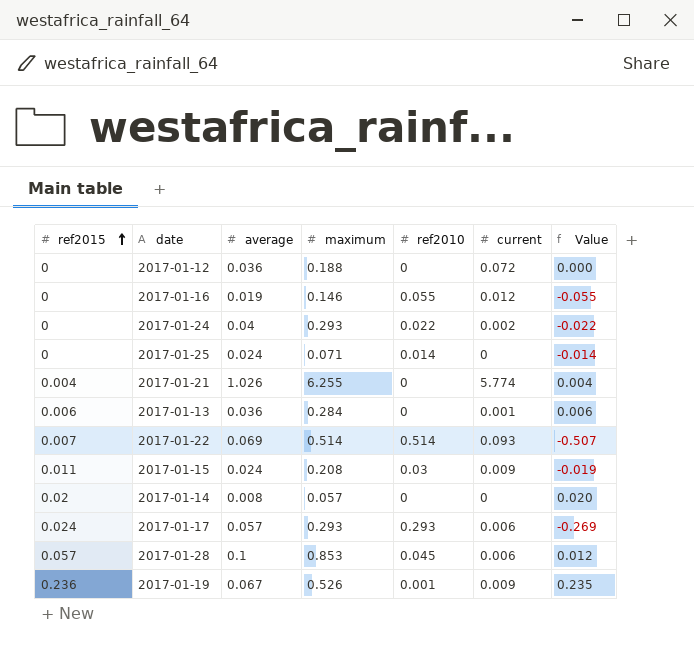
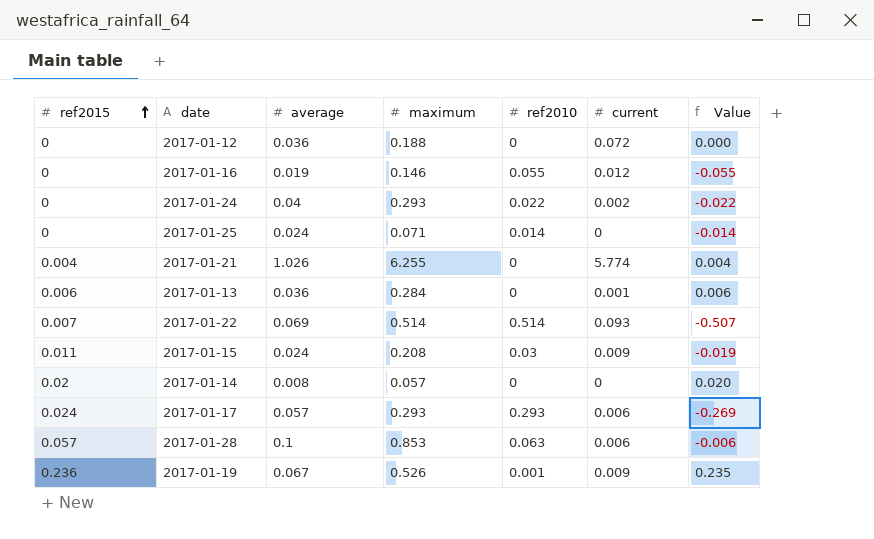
2017-01-28 | ref2010: 0.045 -> 0.063
2017-01-28 | Value: 0.012 -> -0.006

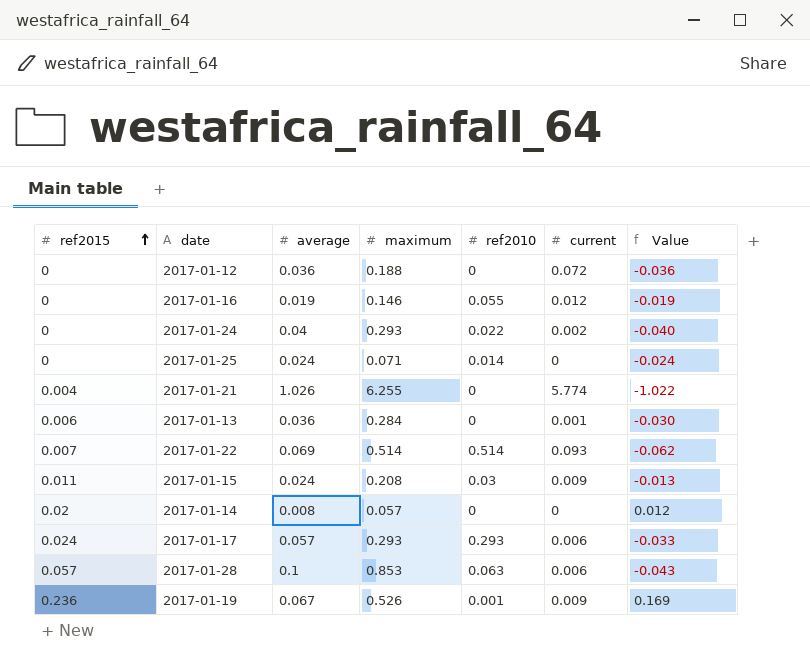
column Value | formula: [ref2015] - [ref2010] -> [ref2015] - [average]

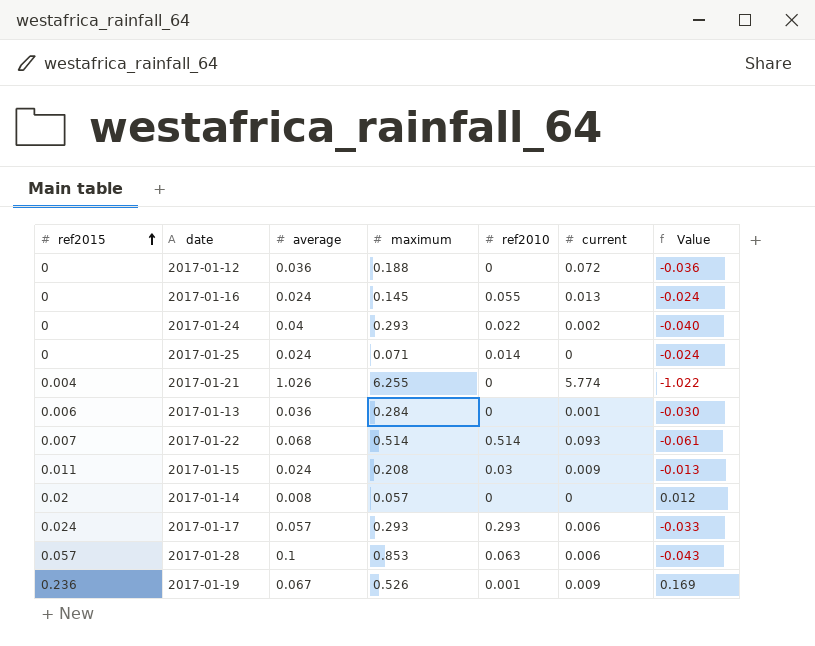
2017-01-16 | average: 0.019 -> 0.024
2017-01-16 | maximum: 0.146 -> 0.145
2017-01-16 | current: 0.012 -> 0.013
2017-01-16 | Value: -0.019 -> -0.024
2017-01-22 | average: 0.069 -> 0.068
2017-01-22 | Value: -0.062 -> -0.061

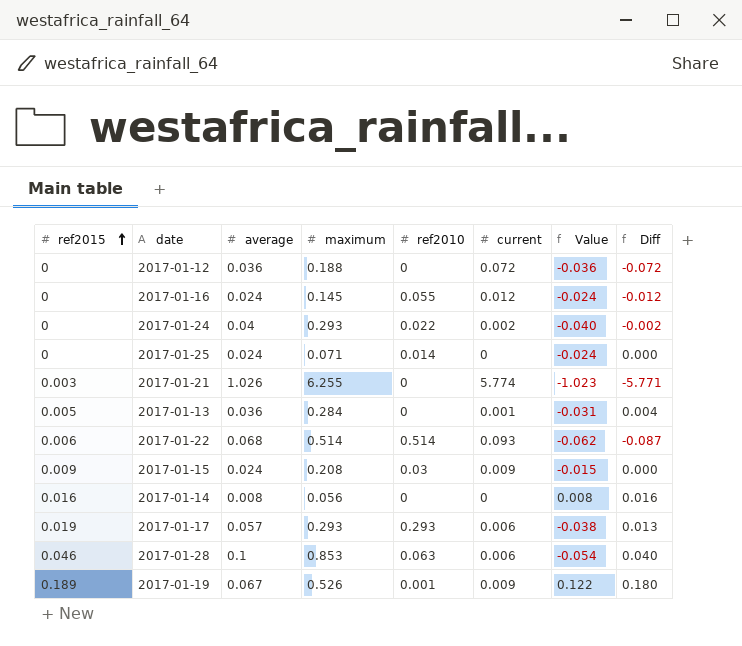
column Diff | formula: none -> [ref2015] - [current]
2017-01-16 | current: 0.013 -> 0.012
2017-01-21 | ref2015: 0.004 -> 0.003
2017-01-21 | Value: -1.022 -> -1.023
2017-01-13 | ref2015: 0.006 -> 0.005
2017-01-13 | Value: -0.030 -> -0.031
2017-01-22 | ref2015: 0.007 -> 0.006
2017-01-22 | Value: -0.061 -> -0.062
2017-01-15 | ref2015: 0.011 -> 0.009
2017-01-15 | Value: -0.013 -> -0.015
2017-01-14 | ref2015: 0.02 -> 0.016
2017-01-14 | maximum: 0.057 -> 0.056
2017-01-14 | Value: 0.012 -> 0.008
2017-01-17 | ref2015: 0.024 -> 0.019
2017-01-17 | Value: -0.033 -> -0.038
2017-01-28 | ref2015: 0.057 -> 0.046
2017-01-28 | Value: -0.043 -> -0.054
2017-01-19 | ref2015: 0.236 -> 0.189
2017-01-19 | Value: 0.169 -> 0.122

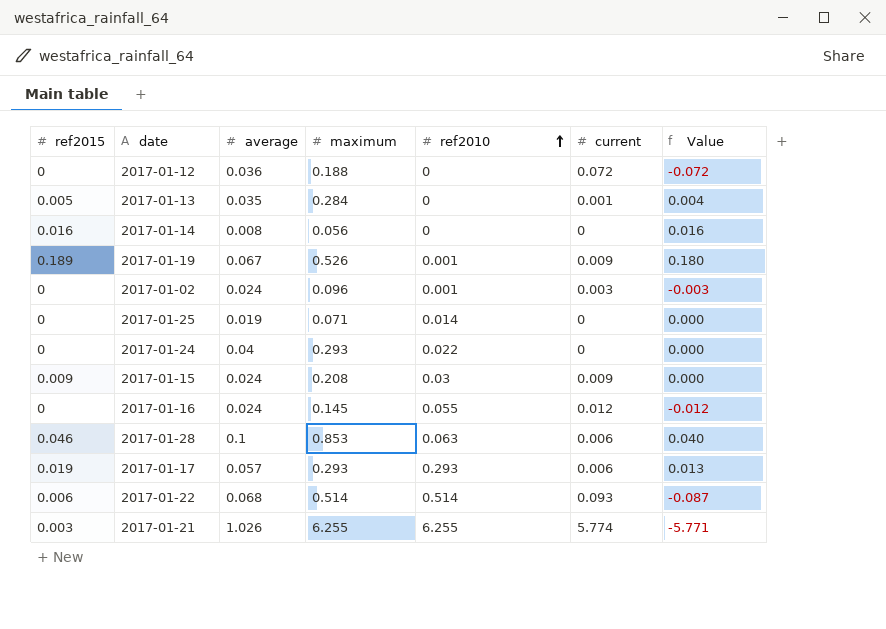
row order: ref2015 ascending -> ref2010 ascending
column Diff | formula: [ref2015] - [current] -> none
column Value | formula: [ref2015] - [average] -> [ref2015] - [current]
2017-01-13 | average: 0.036 -> 0.035
row 2017-01-02: none -> 0 | 0.024 | 0.096 | 0.001 | 0.003 | -0.003
2017-01-25 | average: 0.024 -> 0.019
2017-01-24 | current: 0.002 -> 0
2017-01-21 | ref2010: 0 -> 6.255

